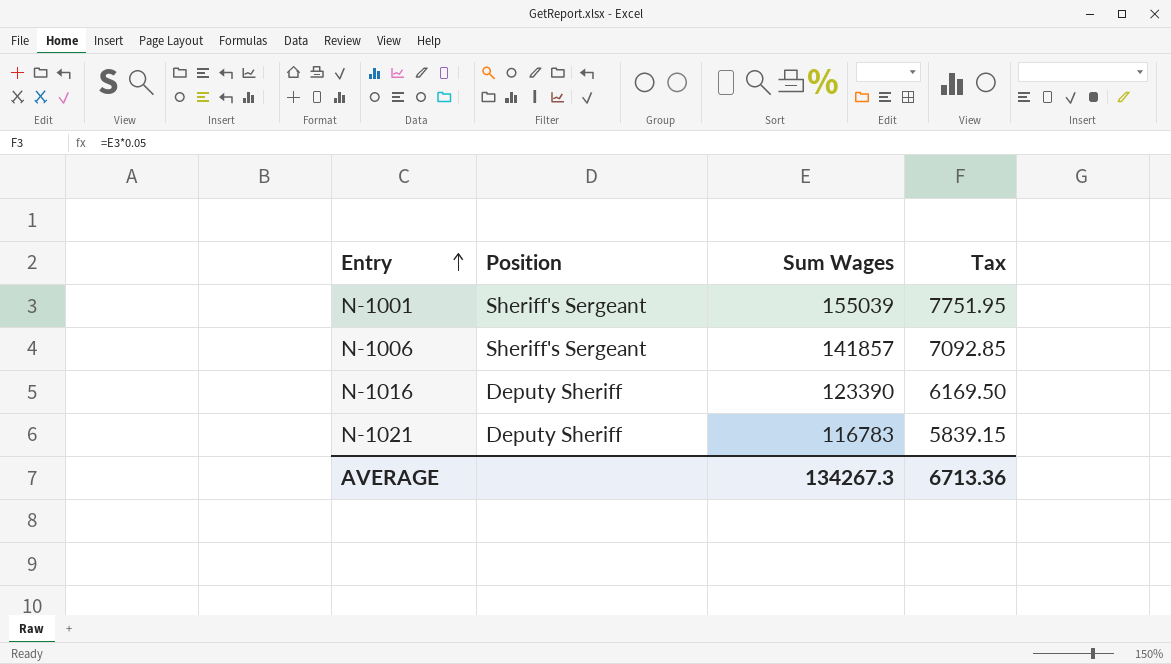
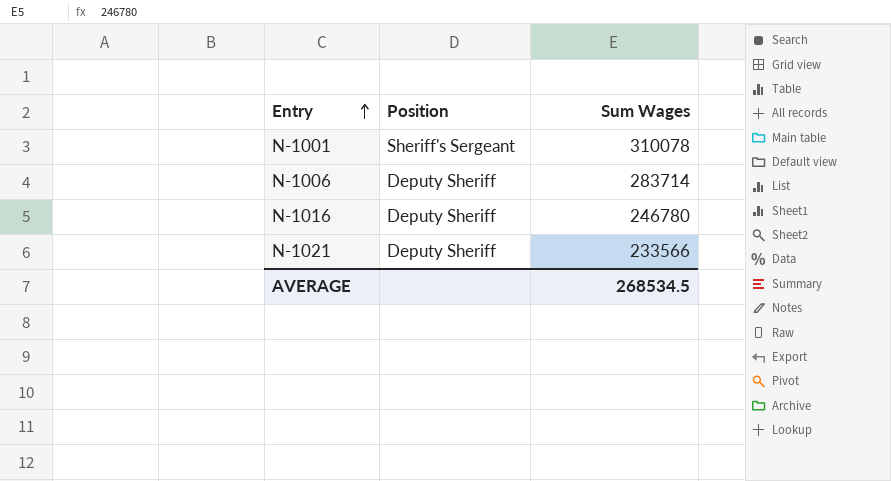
column Tax | formula: [Sum Wages] * 0.05 -> none
N-1001 | Sum Wages: 155039 -> 310078
N-1006 | Position: Sheriff's Sergeant -> Deputy Sheriff
N-1006 | Sum Wages: 141857 -> 283714
N-1016 | Sum Wages: 123390 -> 246780
N-1021 | Sum Wages: 116783 -> 233566
AVERAGE | Sum Wages: 134267.3 -> 268534.5

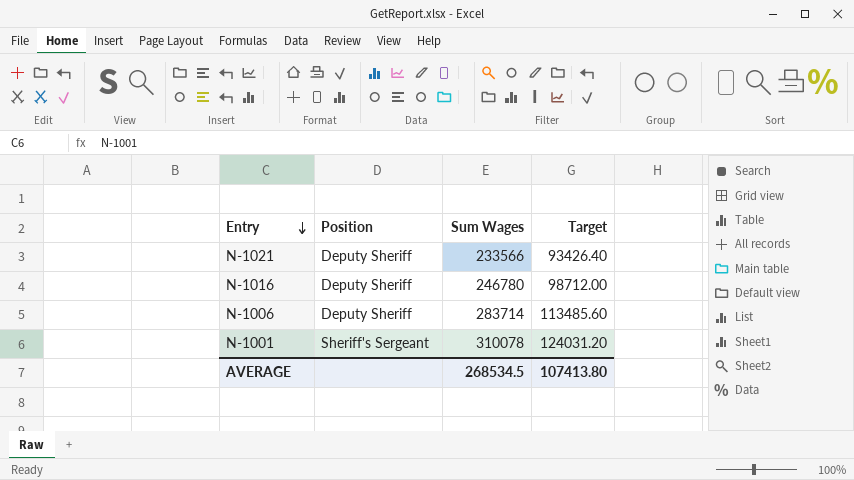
row order: Entry ascending -> Entry descending
column Target | formula: none -> [Sum Wages] * 0.4

